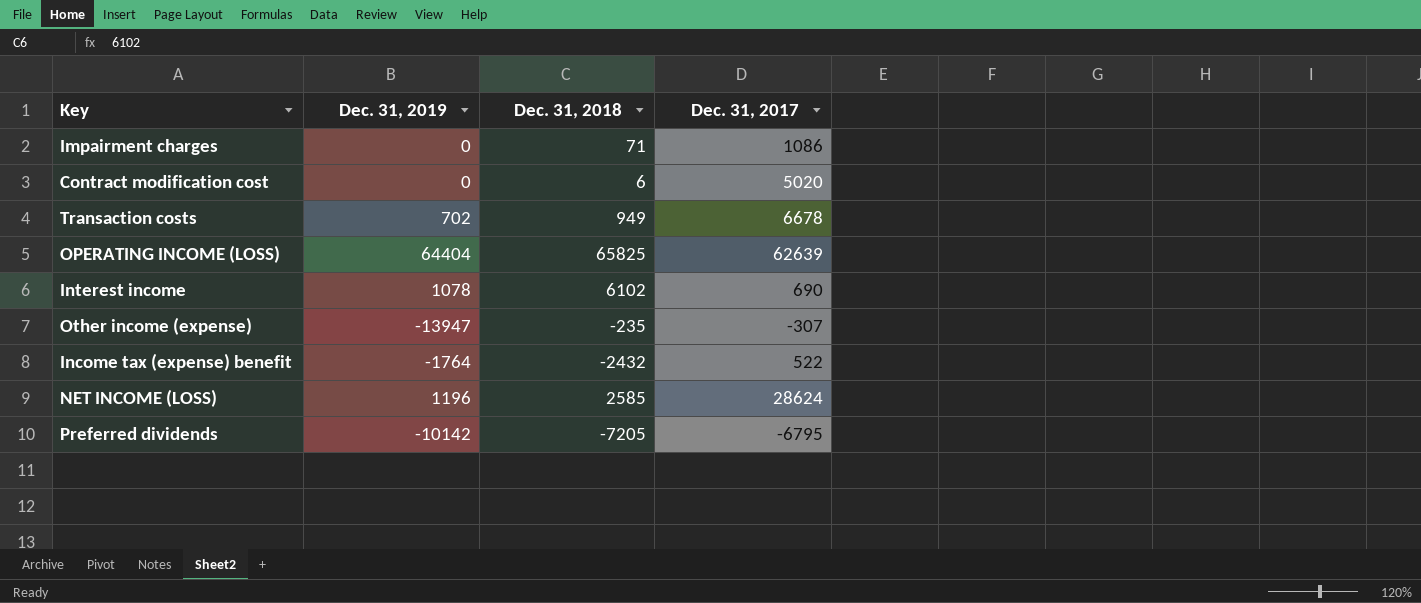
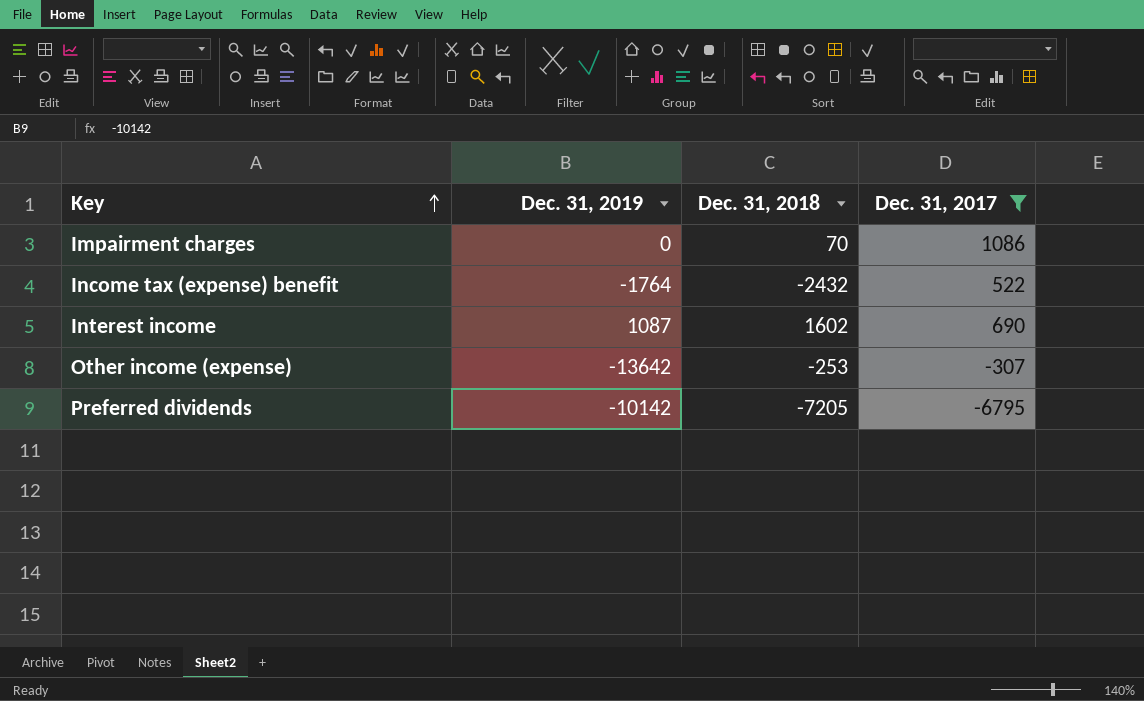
filter: none -> Dec. 31, 2017 <= 1086
row order: none -> Key ascending
Impairment charges | Dec. 31, 2018: 71 -> 70
Interest income | Dec. 31, 2019: 1078 -> 1087
Interest income | Dec. 31, 2018: 6102 -> 1602
Other income (expense) | Dec. 31, 2019: -13947 -> -13642
Other income (expense) | Dec. 31, 2018: -235 -> -253

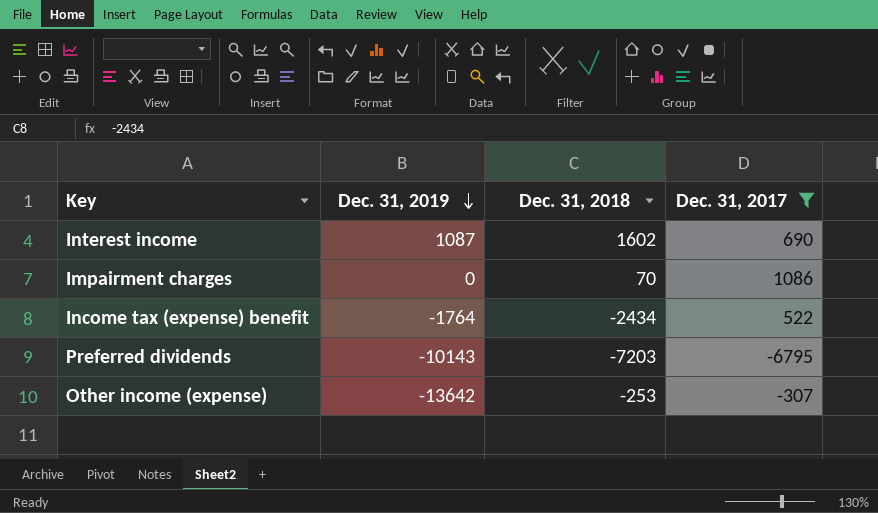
row order: Key ascending -> Dec. 31, 2019 descending
Income tax (expense) benefit | Dec. 31, 2018: -2432 -> -2434
Preferred dividends | Dec. 31, 2019: -10142 -> -10143
Preferred dividends | Dec. 31, 2018: -7205 -> -7203

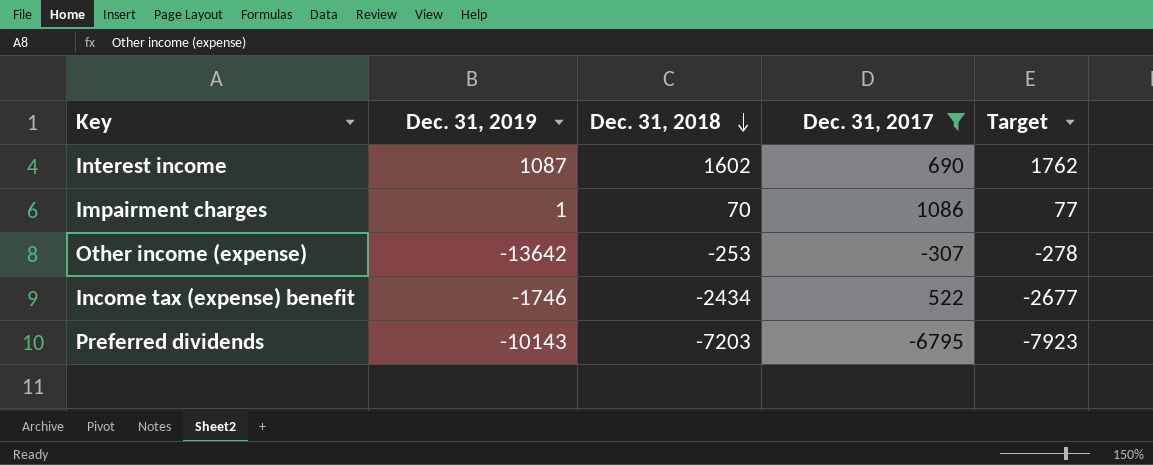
row order: Dec. 31, 2019 descending -> Dec. 31, 2018 descending
column Target | formula: none -> [Dec. 31, 2018] * 1.1
Impairment charges | Dec. 31, 2019: 0 -> 1
Income tax (expense) benefit | Dec. 31, 2019: -1764 -> -1746

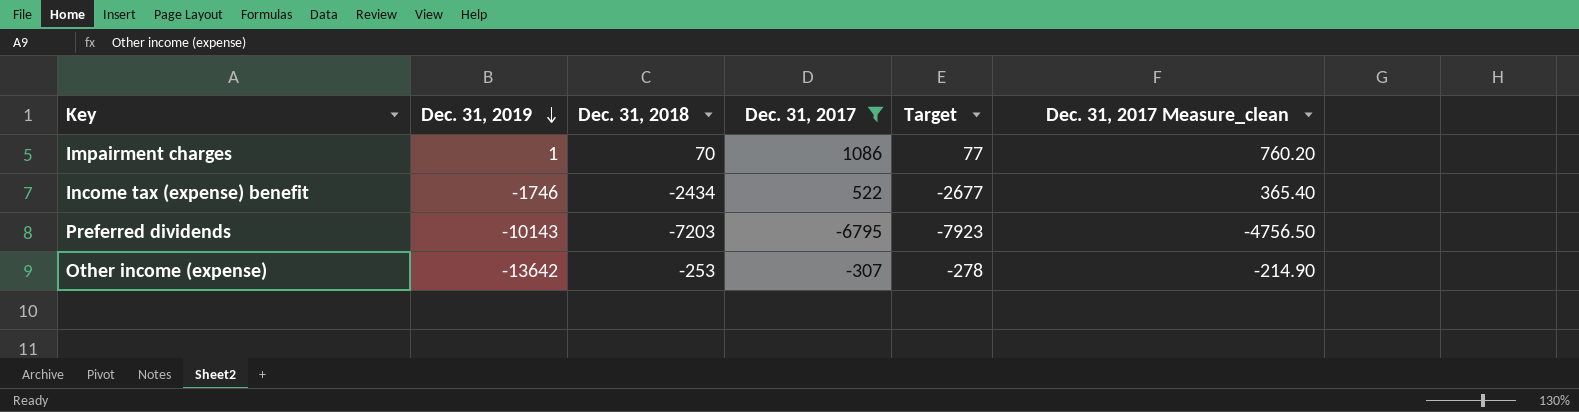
row order: Dec. 31, 2018 descending -> Dec. 31, 2019 descending
column Dec. 31, 2017 Measure_clean | formula: none -> [Dec. 31, 2017] * 0.7
row Interest income: 1087 | 1602 | 690 | 1762 -> none

